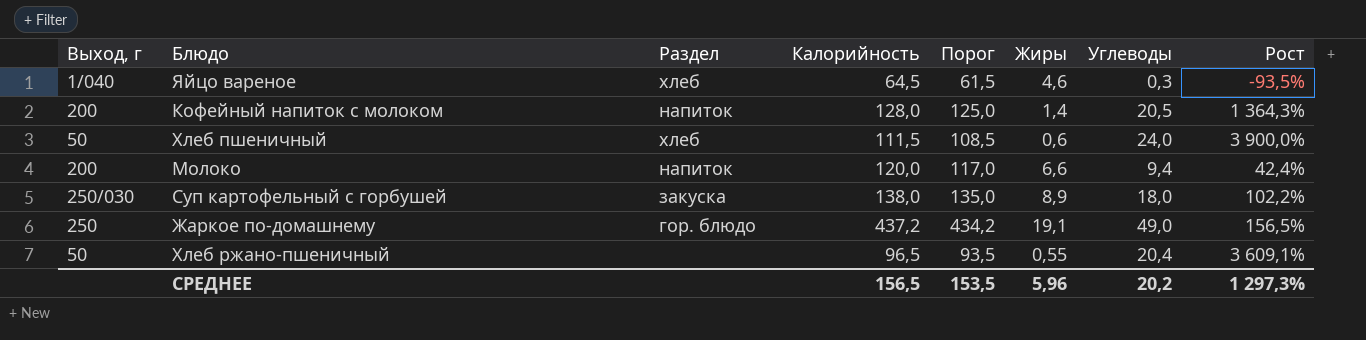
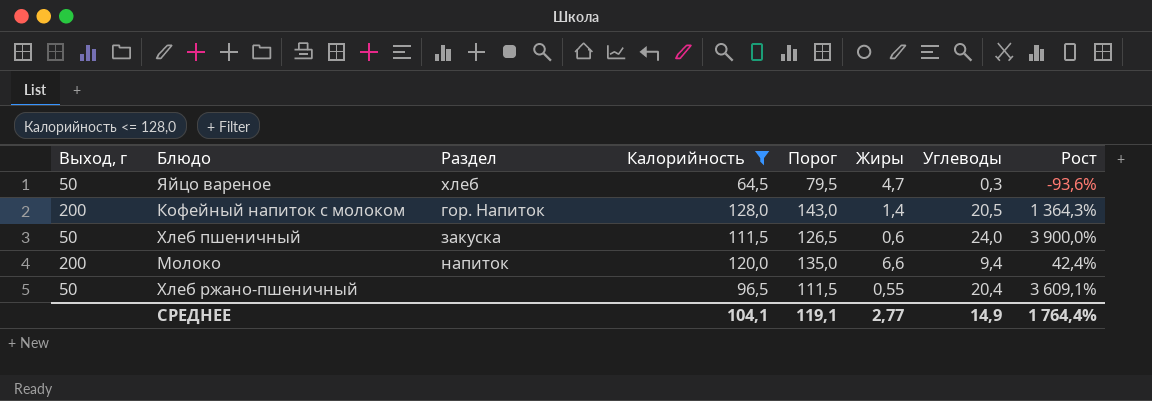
filter: none -> Калорийность <= 128,0
column Порог | formula: [Калорийность] - 3 -> [Калорийность] + 15
Яйцо вареное | Выход, г: 1/040 -> 50
Яйцо вареное | Жиры: 4,6 -> 4,7
Яйцо вареное | Рост: -93,5% -> -93,6%
Кофейный напиток с молоком | Раздел: напиток -> гор. Напиток
Хлеб пшеничный | Раздел: хлеб -> закуска
СРЕДНЕЕ | Калорийность: 156,5 -> 104,1
СРЕДНЕЕ | Порог: 153,5 -> 119,1
СРЕДНЕЕ | Жиры: 5,96 -> 2,77
СРЕДНЕЕ | Углеводы: 20,2 -> 14,9
СРЕДНЕЕ | Рост: 1 297,3% -> 1 764,4%

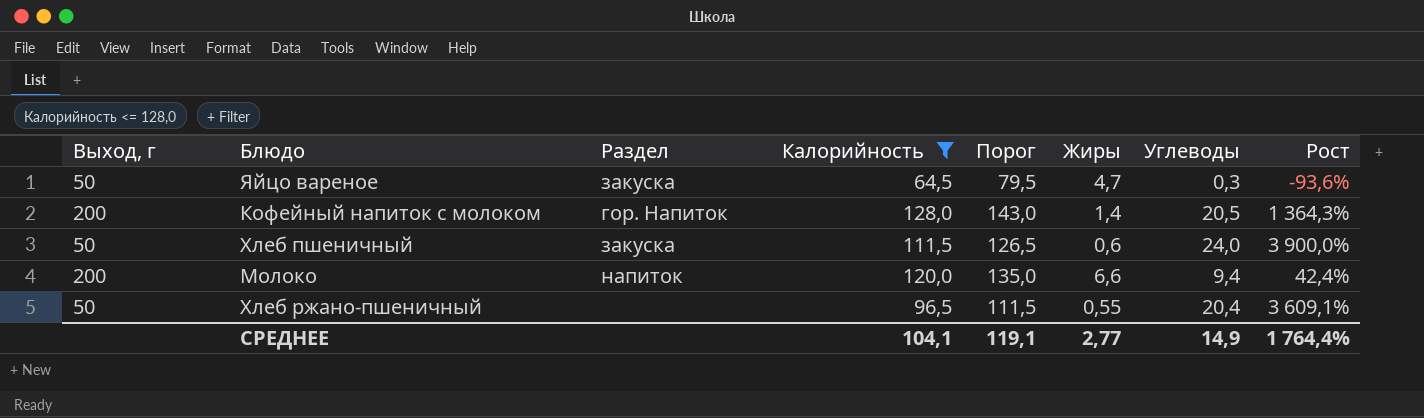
Яйцо вареное | Раздел: хлеб -> закуска

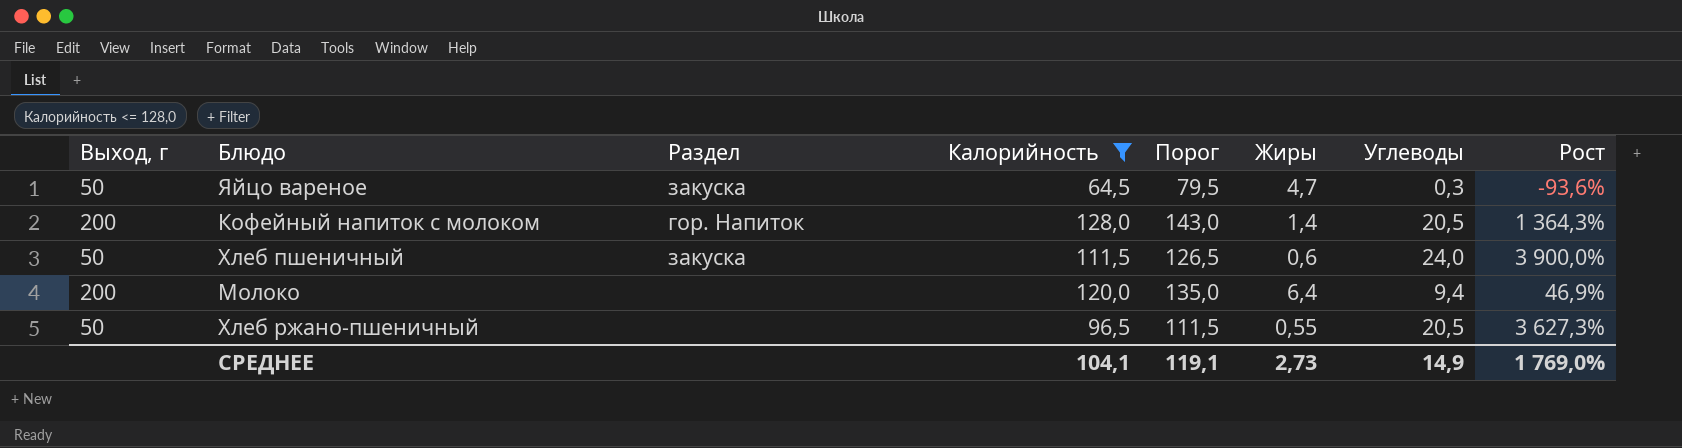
Молоко | Раздел: напиток -> none
Молоко | Жиры: 6,6 -> 6,4
Молоко | Рост: 42,4% -> 46,9%
Хлеб ржано-пшеничный | Углеводы: 20,4 -> 20,5
Хлеб ржано-пшеничный | Рост: 3 609,1% -> 3 627,3%
СРЕДНЕЕ | Жиры: 2,77 -> 2,73
СРЕДНЕЕ | Рост: 1 764,4% -> 1 769,0%

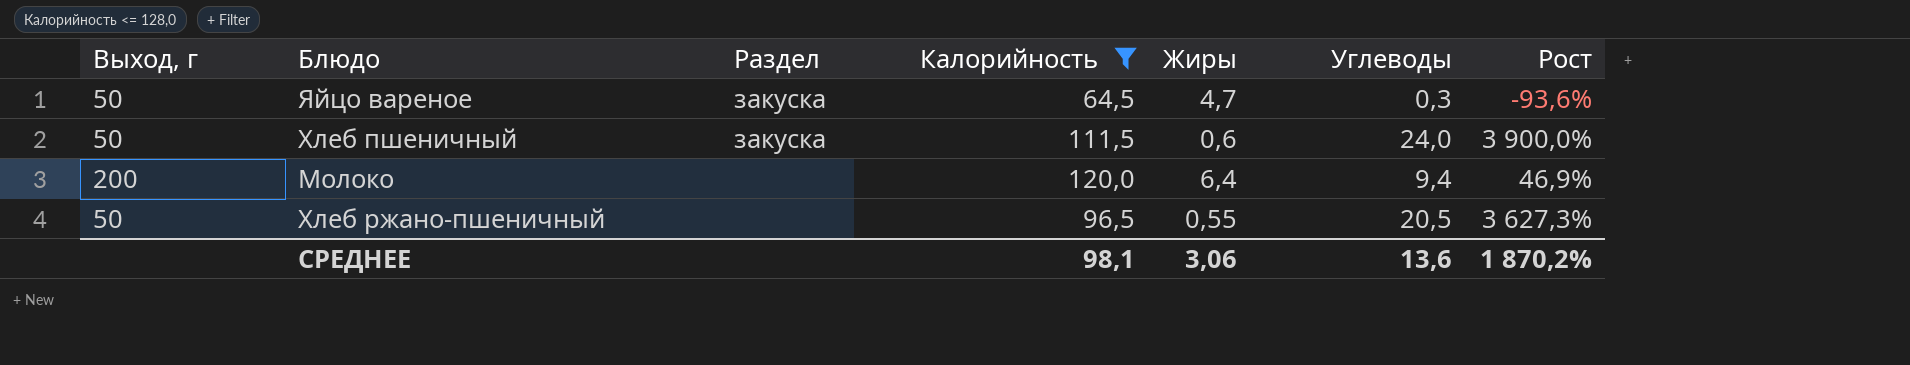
column Порог | formula: [Калорийность] + 15 -> none
row Кофейный напиток с молоком: 200 | гор. Напиток | 128,0 | 143,0 | 1,4 | 20,5 | 1 364,3% -> none
СРЕДНЕЕ | Калорийность: 104,1 -> 98,1
СРЕДНЕЕ | Жиры: 2,73 -> 3,06
СРЕДНЕЕ | Углеводы: 14,9 -> 13,6
СРЕДНЕЕ | Рост: 1 769,0% -> 1 870,2%

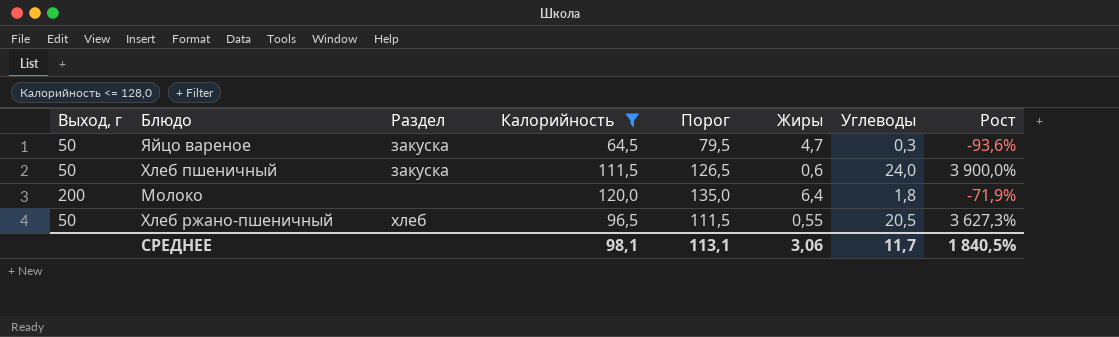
column Порог | formula: none -> [Калорийность] + 15
Молоко | Углеводы: 9,4 -> 1,8
Молоко | Рост: 46,9% -> -71,9%
Хлеб ржано-пшеничный | Раздел: none -> хлеб
СРЕДНЕЕ | Углеводы: 13,6 -> 11,7
СРЕДНЕЕ | Рост: 1 870,2% -> 1 840,5%

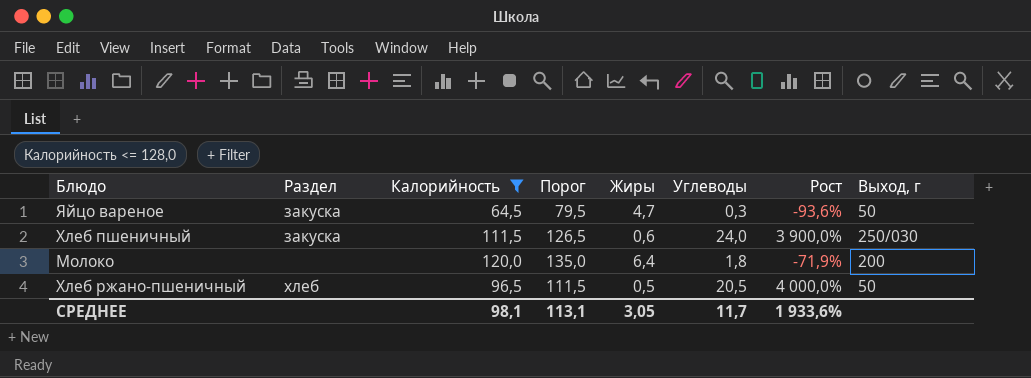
column Выход, г | position: 1 -> 8
Хлеб пшеничный | Выход, г: 50 -> 250/030
Хлеб ржано-пшеничный | Жиры: 0,55 -> 0,5
Хлеб ржано-пшеничный | Рост: 3 627,3% -> 4 000,0%
СРЕДНЕЕ | Жиры: 3,06 -> 3,05
СРЕДНЕЕ | Рост: 1 840,5% -> 1 933,6%

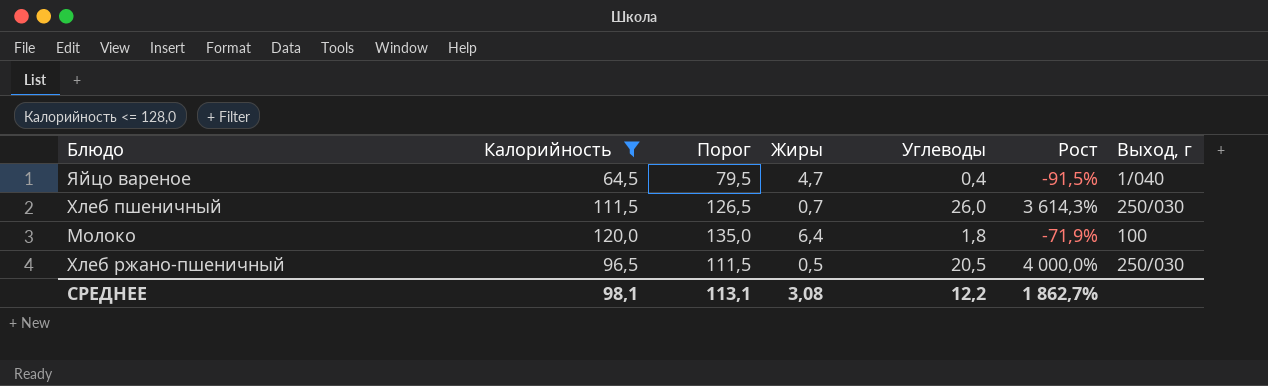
column Раздел | position: 2 -> none
Яйцо вареное | Углеводы: 0,3 -> 0,4
Яйцо вареное | Рост: -93,6% -> -91,5%
Яйцо вареное | Выход, г: 50 -> 1/040
Хлеб пшеничный | Жиры: 0,6 -> 0,7
Хлеб пшеничный | Углеводы: 24,0 -> 26,0
Хлеб пшеничный | Рост: 3 900,0% -> 3 614,3%
Молоко | Выход, г: 200 -> 100
Хлеб ржано-пшеничный | Выход, г: 50 -> 250/030
СРЕДНЕЕ | Жиры: 3,05 -> 3,08
СРЕДНЕЕ | Углеводы: 11,7 -> 12,2
СРЕДНЕЕ | Рост: 1 933,6% -> 1 862,7%

